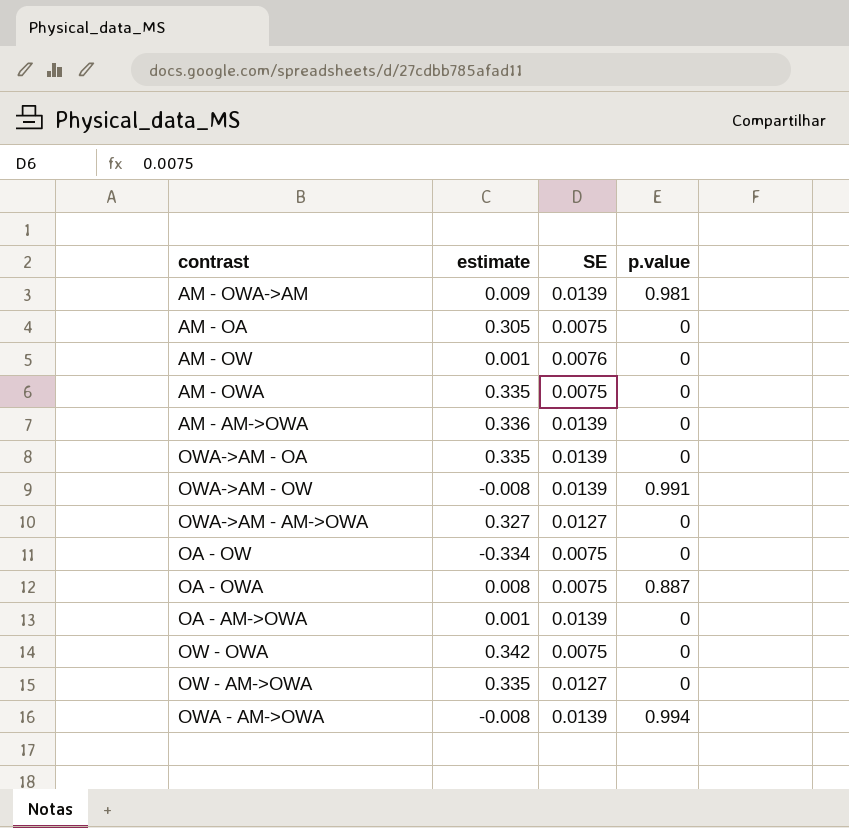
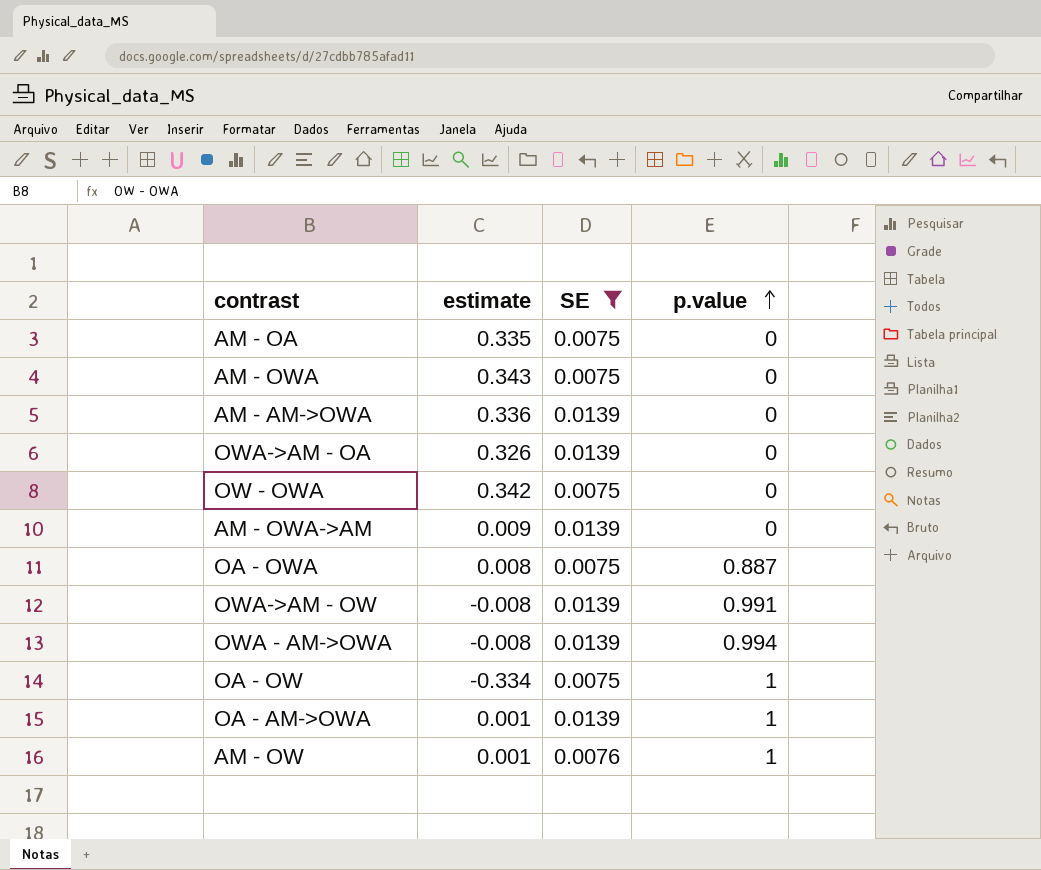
filter: none -> SE != 0.0127
row order: none -> p.value ascending
AM - OA | estimate: 0.305 -> 0.335
AM - OWA | estimate: 0.335 -> 0.343
OWA->AM - OA | estimate: 0.335 -> 0.326
AM - OWA->AM | p.value: 0.981 -> 0
OA - OW | p.value: 0 -> 1
OA - AM->OWA | p.value: 0 -> 1
AM - OW | p.value: 0 -> 1

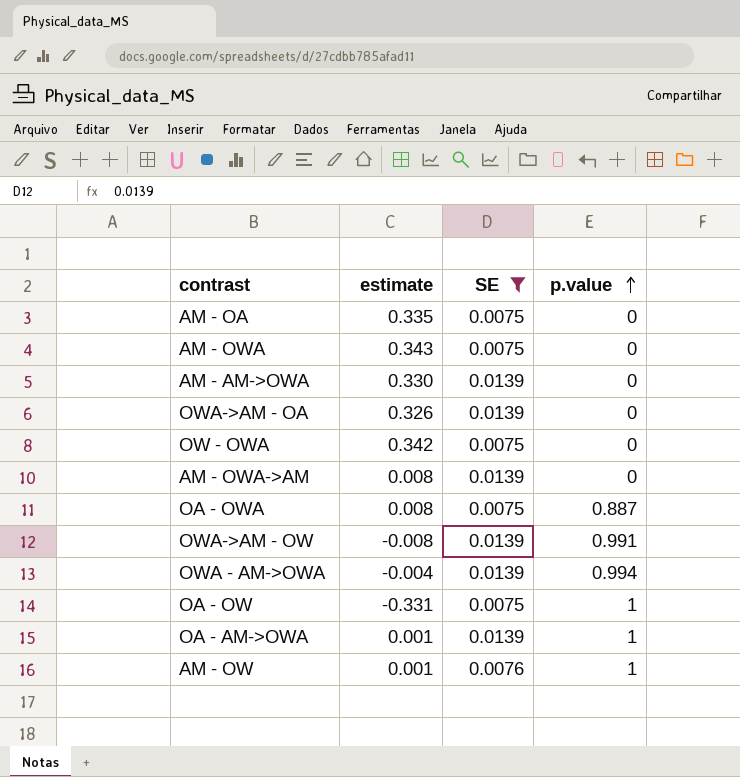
AM - AM->OWA | estimate: 0.336 -> 0.330
AM - OWA->AM | estimate: 0.009 -> 0.008
OWA - AM->OWA | estimate: -0.008 -> -0.004
OA - OW | estimate: -0.334 -> -0.331

